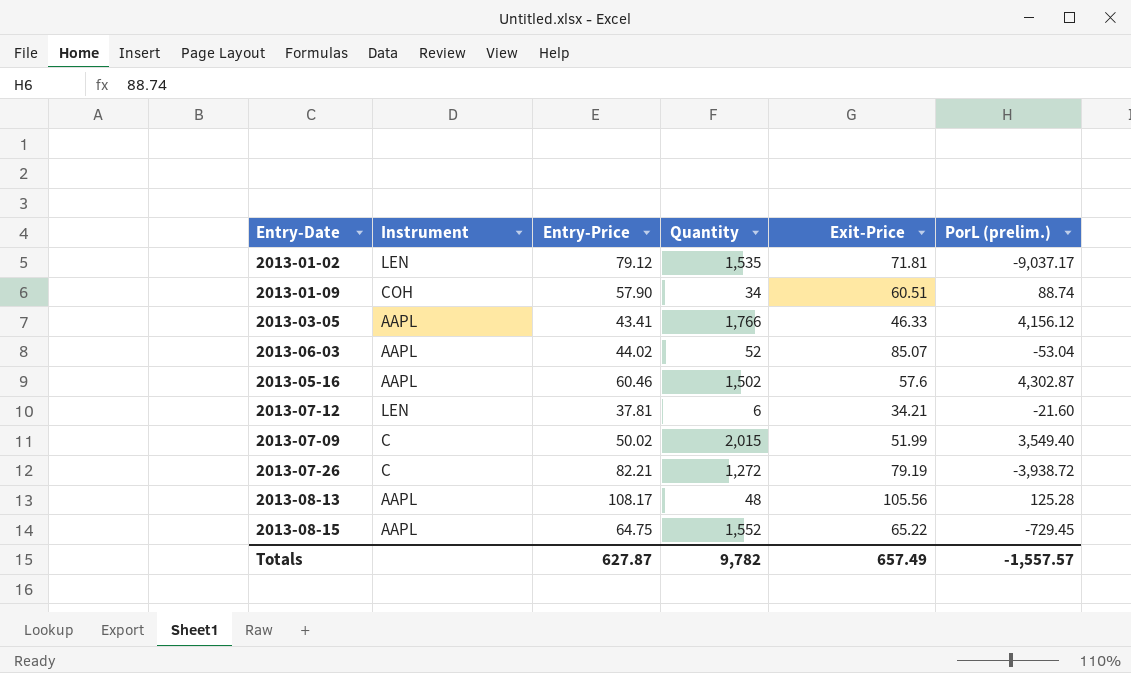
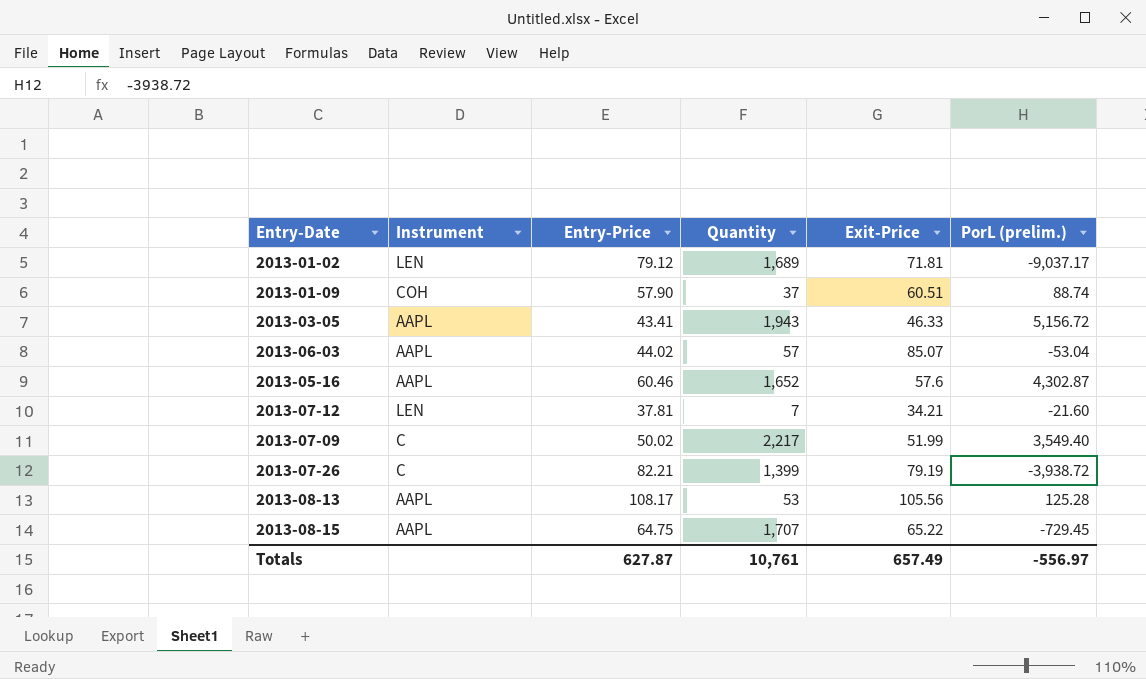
2013-01-02 | Quantity: 1,535 -> 1,689
2013-01-09 | Quantity: 34 -> 37
2013-03-05 | Quantity: 1,766 -> 1,943
2013-03-05 | PorL (prelim.): 4,156.12 -> 5,156.72
2013-06-03 | Quantity: 52 -> 57
2013-05-16 | Quantity: 1,502 -> 1,652
2013-07-12 | Quantity: 6 -> 7
2013-07-09 | Quantity: 2,015 -> 2,217
2013-07-26 | Quantity: 1,272 -> 1,399
2013-08-13 | Quantity: 48 -> 53
2013-08-15 | Quantity: 1,552 -> 1,707
Totals | Quantity: 9,782 -> 10,761
Totals | PorL (prelim.): -1,557.57 -> -556.97

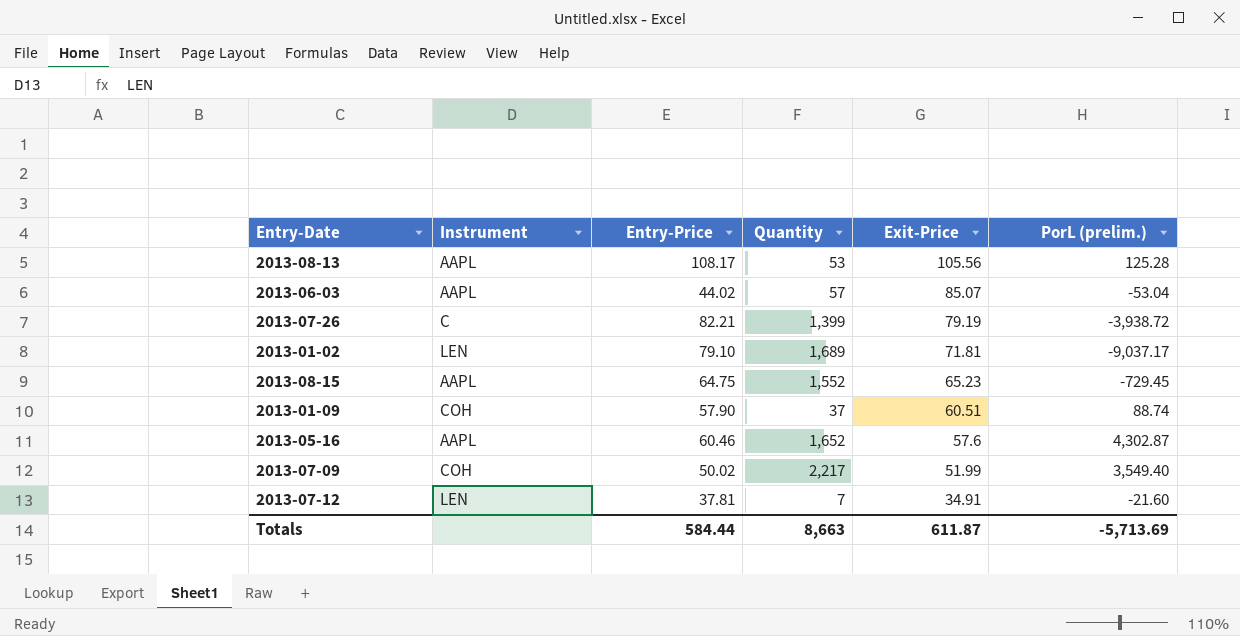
row order: none -> Exit-Price descending
row 2013-03-05: AAPL | 43.41 | 1,943 | 46.33 | 5,156.72 -> none
2013-01-02 | Entry-Price: 79.12 -> 79.10
2013-08-15 | Quantity: 1,707 -> 1,552
2013-08-15 | Exit-Price: 65.22 -> 65.23
2013-07-09 | Instrument: C -> COH
2013-07-12 | Exit-Price: 34.21 -> 34.91
Totals | Entry-Price: 627.87 -> 584.44
Totals | Quantity: 10,761 -> 8,663
Totals | Exit-Price: 657.49 -> 611.87
Totals | PorL (prelim.): -556.97 -> -5,713.69

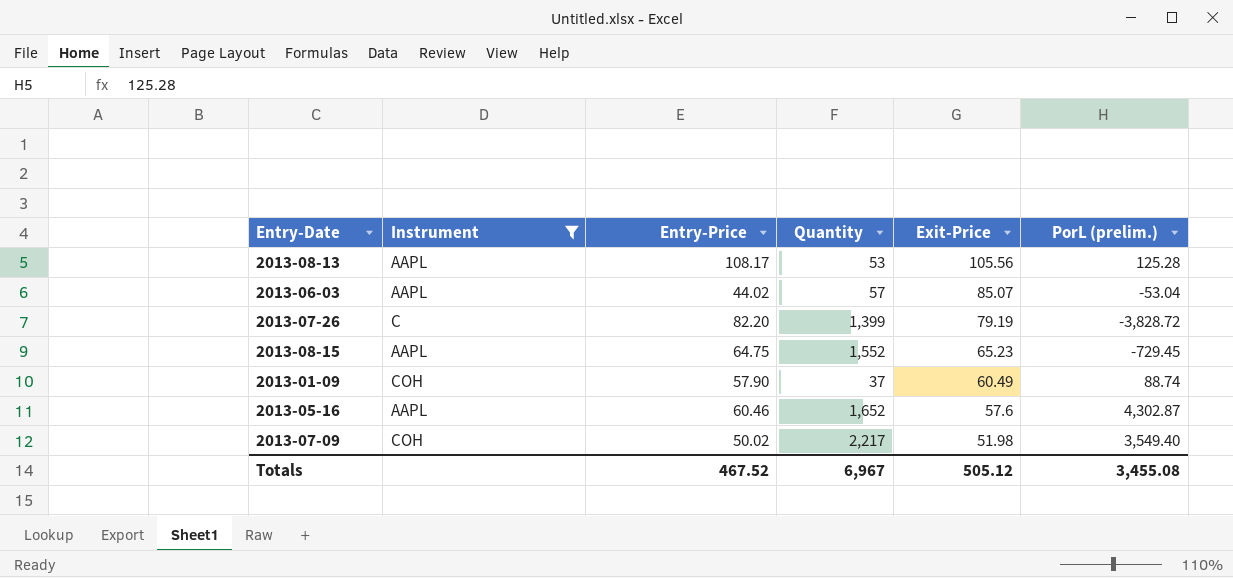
filter: none -> Instrument != LEN
2013-07-26 | Entry-Price: 82.21 -> 82.20
2013-07-26 | PorL (prelim.): -3,938.72 -> -3,828.72
2013-01-09 | Exit-Price: 60.51 -> 60.49
2013-07-09 | Exit-Price: 51.99 -> 51.98
Totals | Entry-Price: 584.44 -> 467.52
Totals | Quantity: 8,663 -> 6,967
Totals | Exit-Price: 611.87 -> 505.12
Totals | PorL (prelim.): -5,713.69 -> 3,455.08

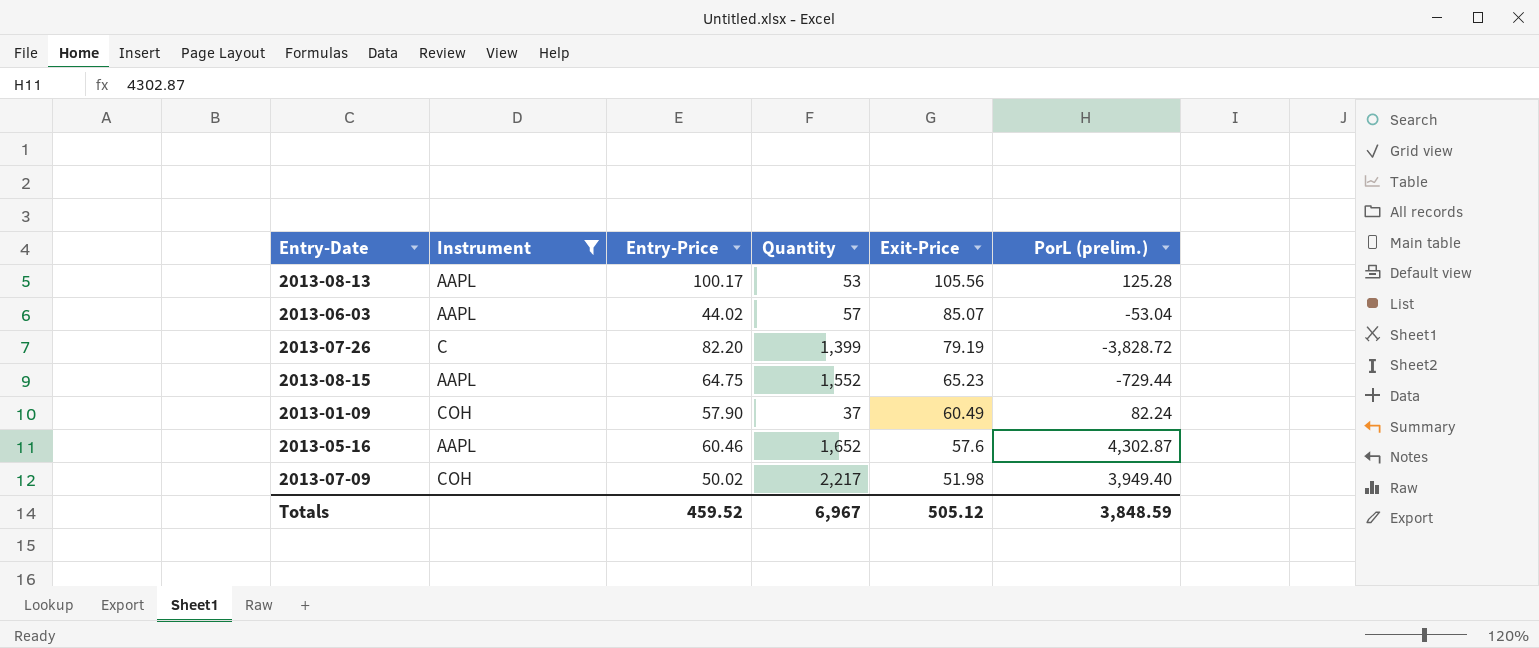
2013-08-13 | Entry-Price: 108.17 -> 100.17
2013-08-15 | PorL (prelim.): -729.45 -> -729.44
2013-01-09 | PorL (prelim.): 88.74 -> 82.24
2013-07-09 | PorL (prelim.): 3,549.40 -> 3,949.40
Totals | Entry-Price: 467.52 -> 459.52
Totals | PorL (prelim.): 3,455.08 -> 3,848.59

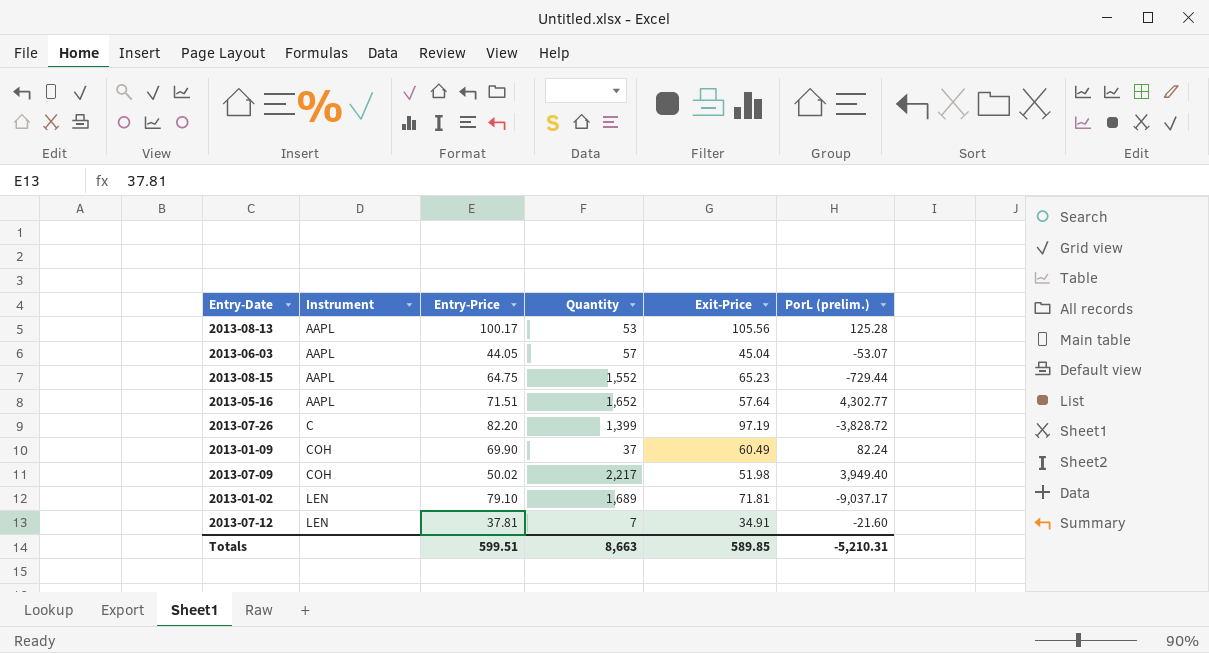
filter: Instrument != LEN -> none
row order: Exit-Price descending -> Instrument ascending
2013-06-03 | Entry-Price: 44.02 -> 44.05
2013-06-03 | Exit-Price: 85.07 -> 45.04
2013-06-03 | PorL (prelim.): -53.04 -> -53.07
2013-05-16 | Entry-Price: 60.46 -> 71.51
2013-05-16 | Exit-Price: 57.6 -> 57.64
2013-05-16 | PorL (prelim.): 4,302.87 -> 4,302.77
2013-07-26 | Exit-Price: 79.19 -> 97.19
2013-01-09 | Entry-Price: 57.90 -> 69.90
Totals | Entry-Price: 459.52 -> 599.51
Totals | Quantity: 6,967 -> 8,663
Totals | Exit-Price: 505.12 -> 589.85
Totals | PorL (prelim.): 3,848.59 -> -5,210.31

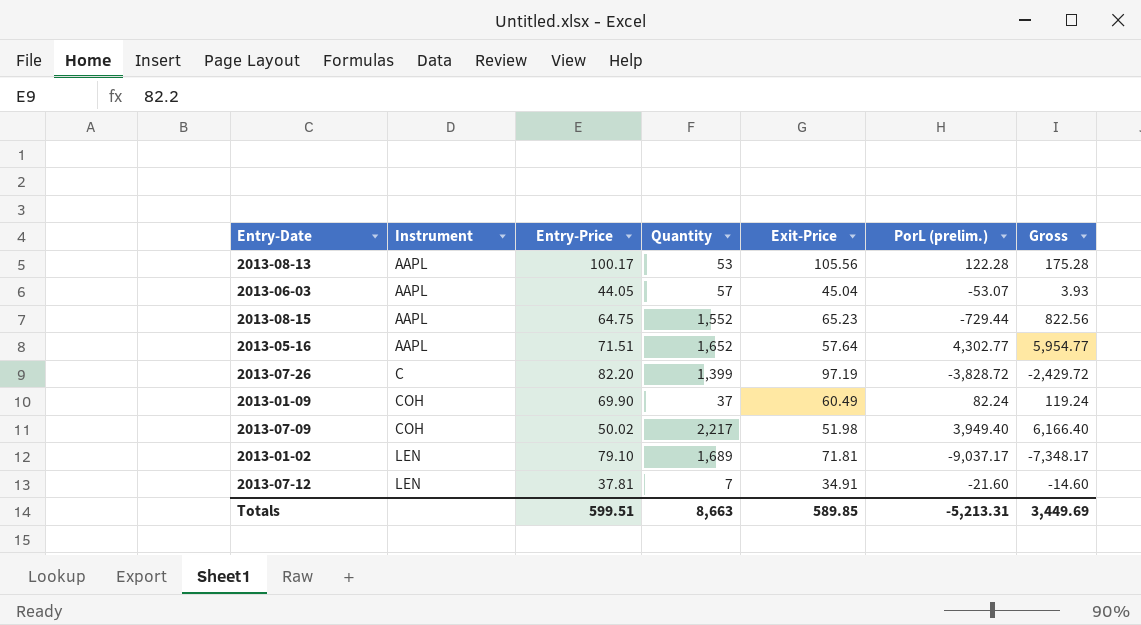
column Gross | formula: none -> [Quantity] + [PorL (prelim.)]
2013-08-13 | PorL (prelim.): 125.28 -> 122.28
Totals | PorL (prelim.): -5,210.31 -> -5,213.31

